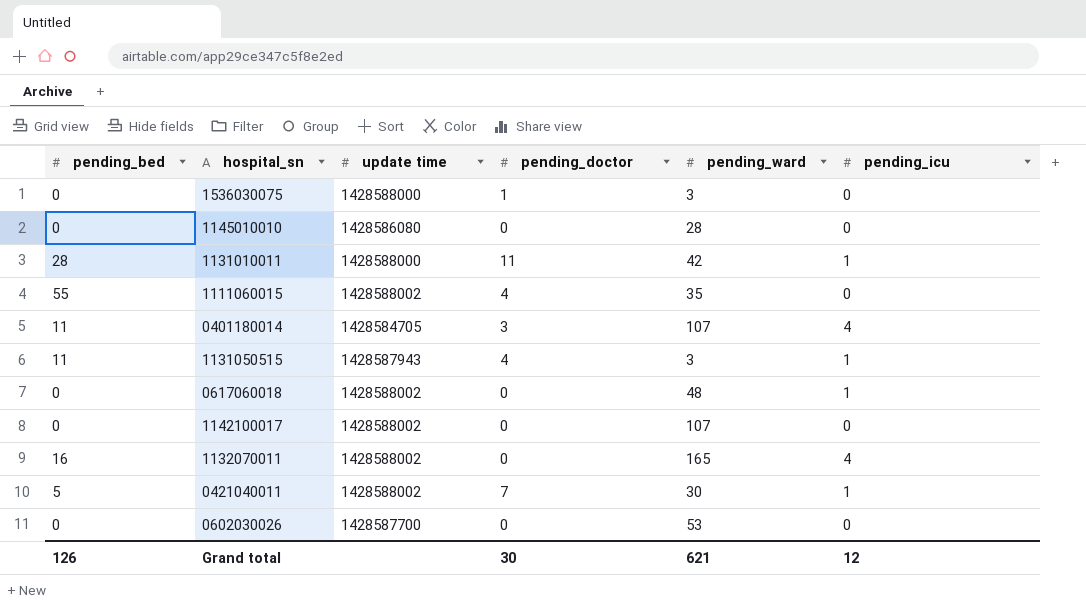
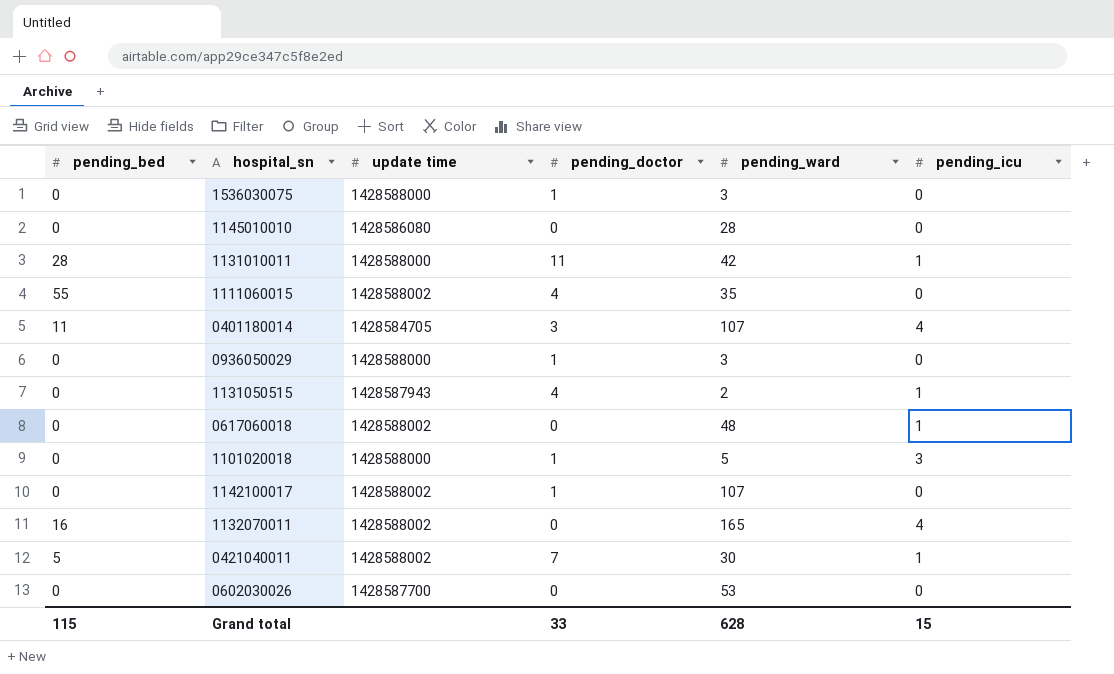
row 0936050029: none -> 0 | 1428588000 | 1 | 3 | 0
1131050515 | pending_bed: 11 -> 0
1131050515 | pending_ward: 3 -> 2
row 1101020018: none -> 0 | 1428588000 | 1 | 5 | 3
1142100017 | pending_doctor: 0 -> 1
Grand total | pending_bed: 126 -> 115
Grand total | pending_doctor: 30 -> 33
Grand total | pending_ward: 621 -> 628
Grand total | pending_icu: 12 -> 15

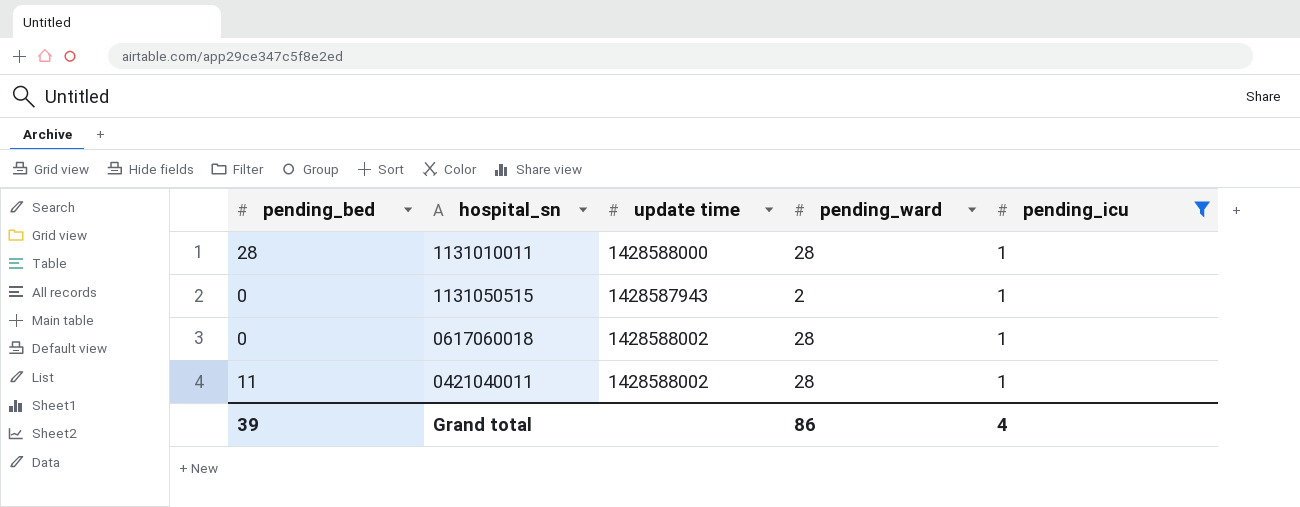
filter: none -> pending_icu = 1
column pending_doctor | position: 4 -> none
1131010011 | pending_ward: 42 -> 28
0617060018 | pending_ward: 48 -> 28
0421040011 | pending_bed: 5 -> 11
0421040011 | pending_ward: 30 -> 28
Grand total | pending_bed: 115 -> 39
Grand total | pending_ward: 628 -> 86
Grand total | pending_icu: 15 -> 4

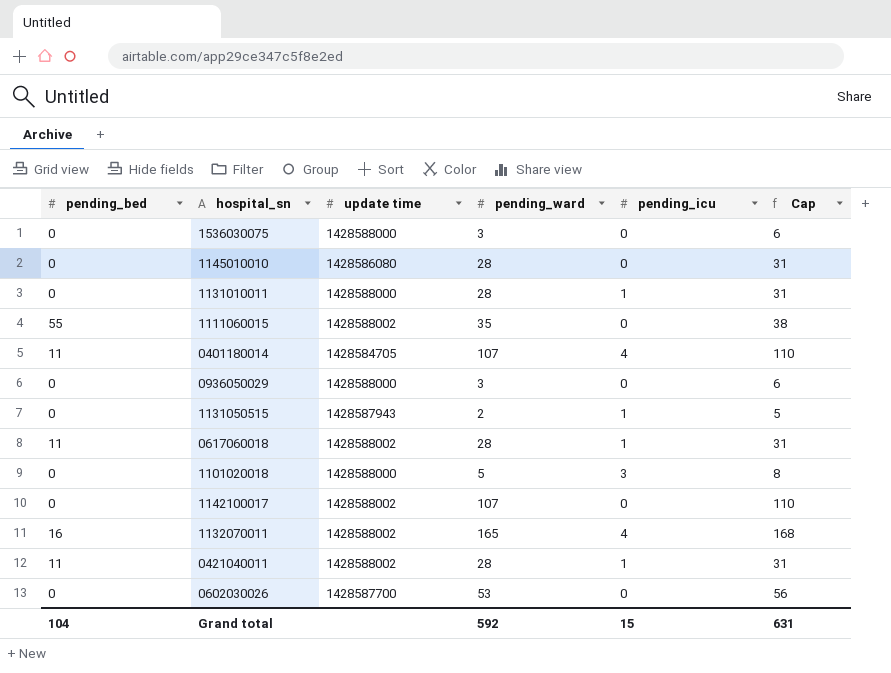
filter: pending_icu = 1 -> none
column Cap | formula: none -> [pending_ward] + 3
1131010011 | pending_bed: 28 -> 0
0617060018 | pending_bed: 0 -> 11
Grand total | pending_bed: 39 -> 104
Grand total | pending_ward: 86 -> 592
Grand total | pending_icu: 4 -> 15

